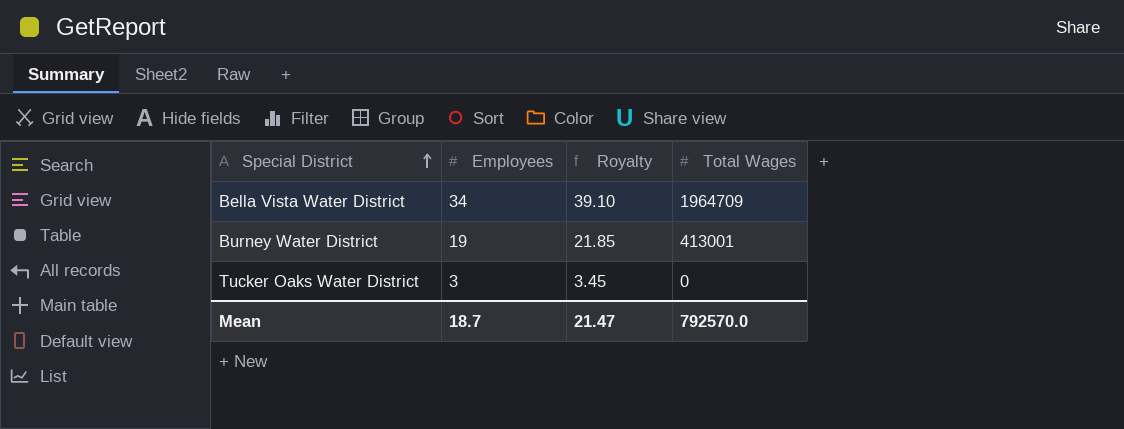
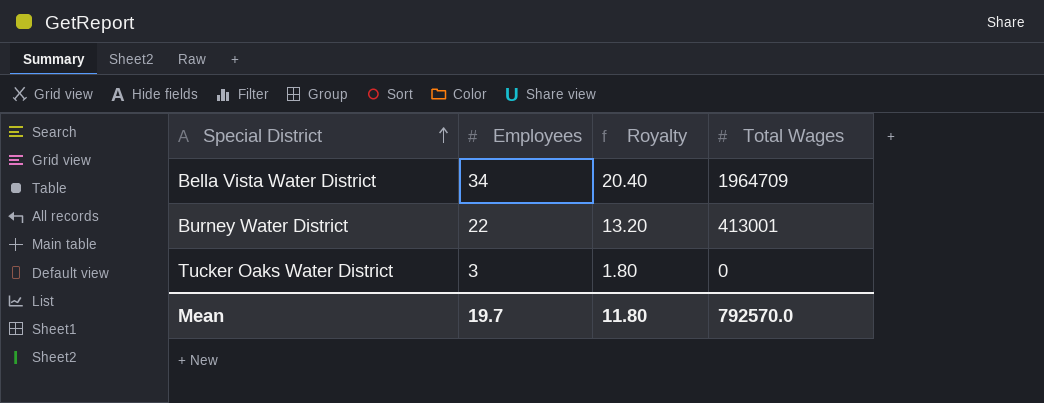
column Royalty | formula: [Employees] * 1.15 -> [Employees] * 0.6
Burney Water District | Employees: 19 -> 22
Mean | Employees: 18.7 -> 19.7
Mean | Royalty: 21.47 -> 11.80

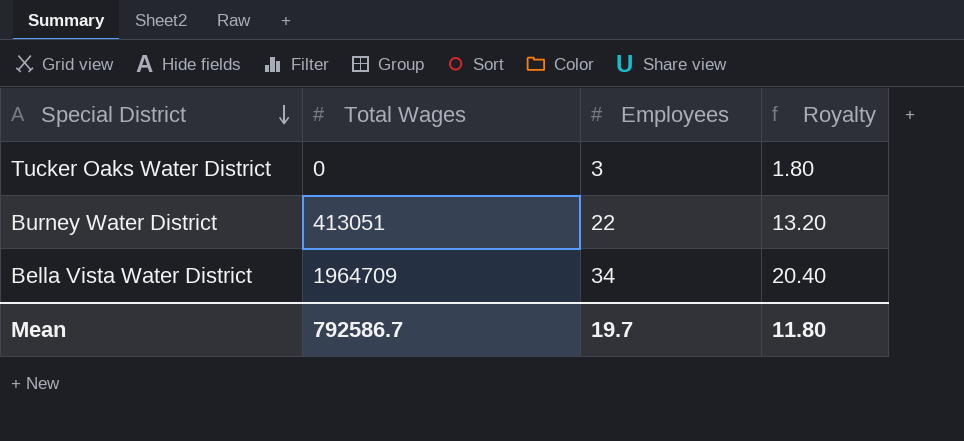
row order: Special District ascending -> Special District descending
column Total Wages | position: 4 -> 2
Burney Water District | Total Wages: 413001 -> 413051
Mean | Total Wages: 792570.0 -> 792586.7

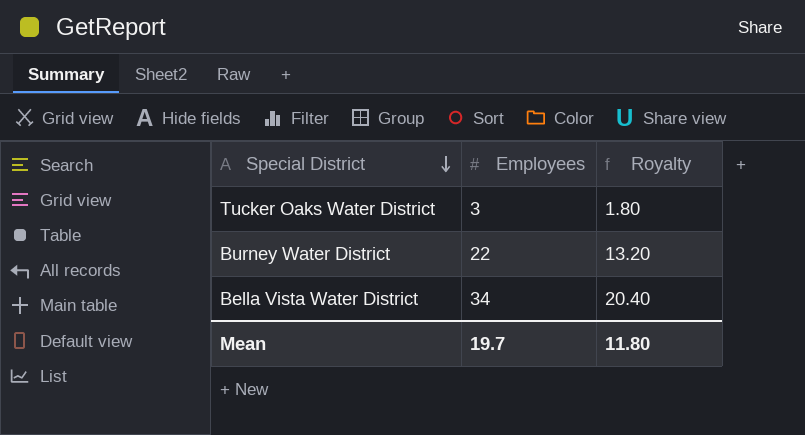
column Total Wages | position: 2 -> none

